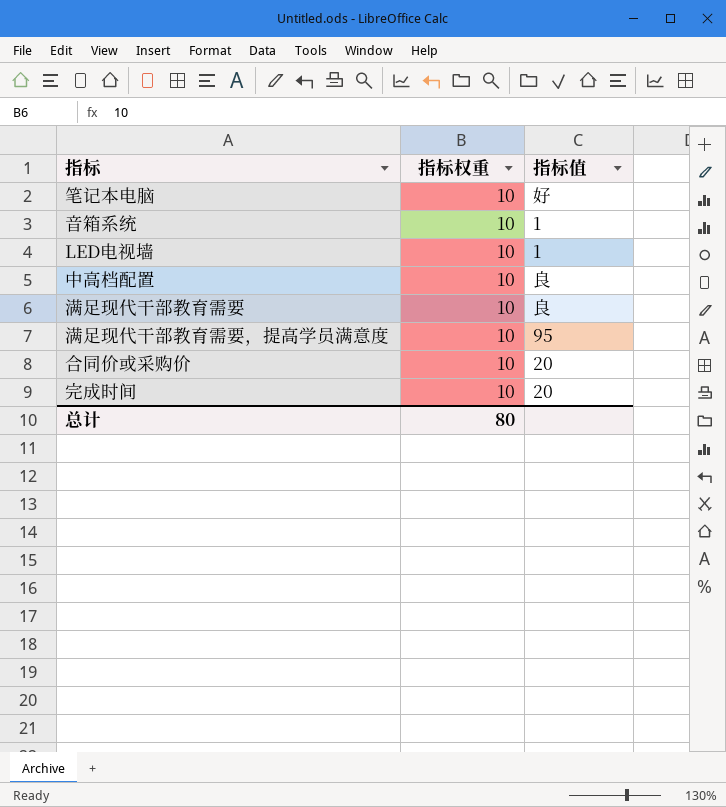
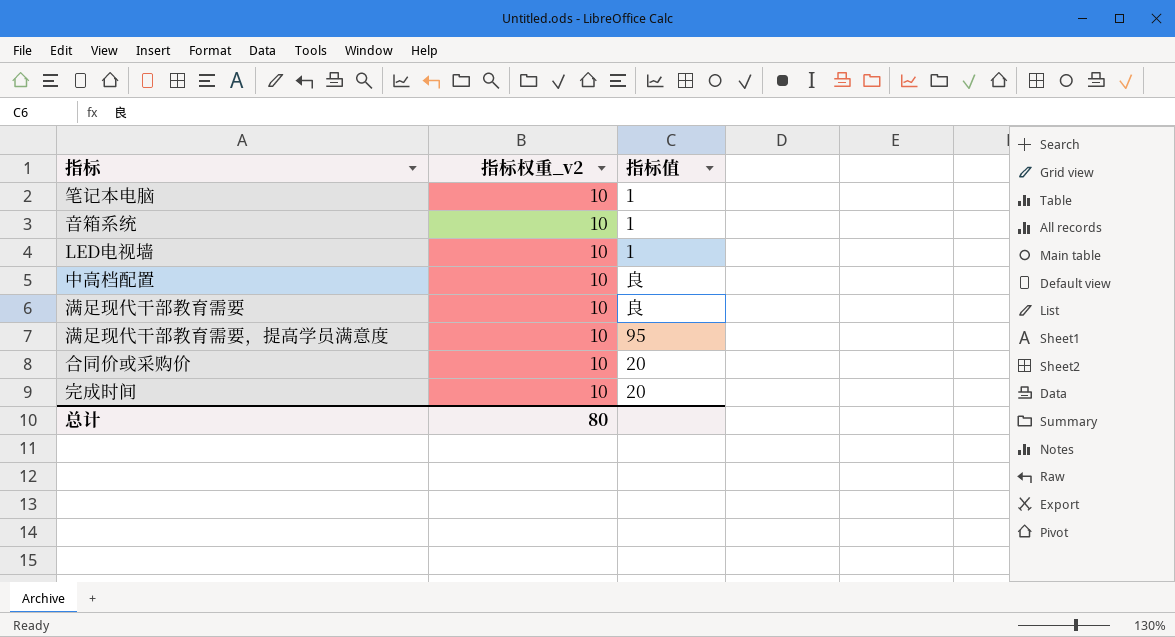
column name: 指标权重 -> 指标权重_v2
笔记本电脑 | 指标值: 好 -> 1

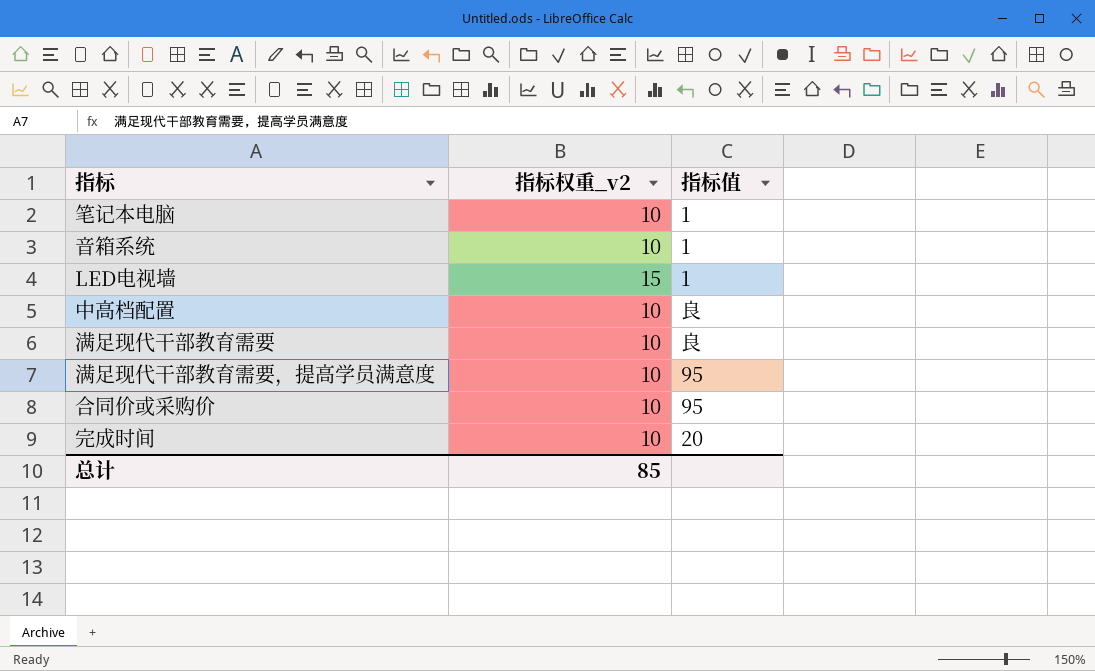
LED电视墙 | 指标权重_v2: 10 -> 15
合同价或采购价 | 指标值: 20 -> 95
总计 | 指标权重_v2: 80 -> 85

